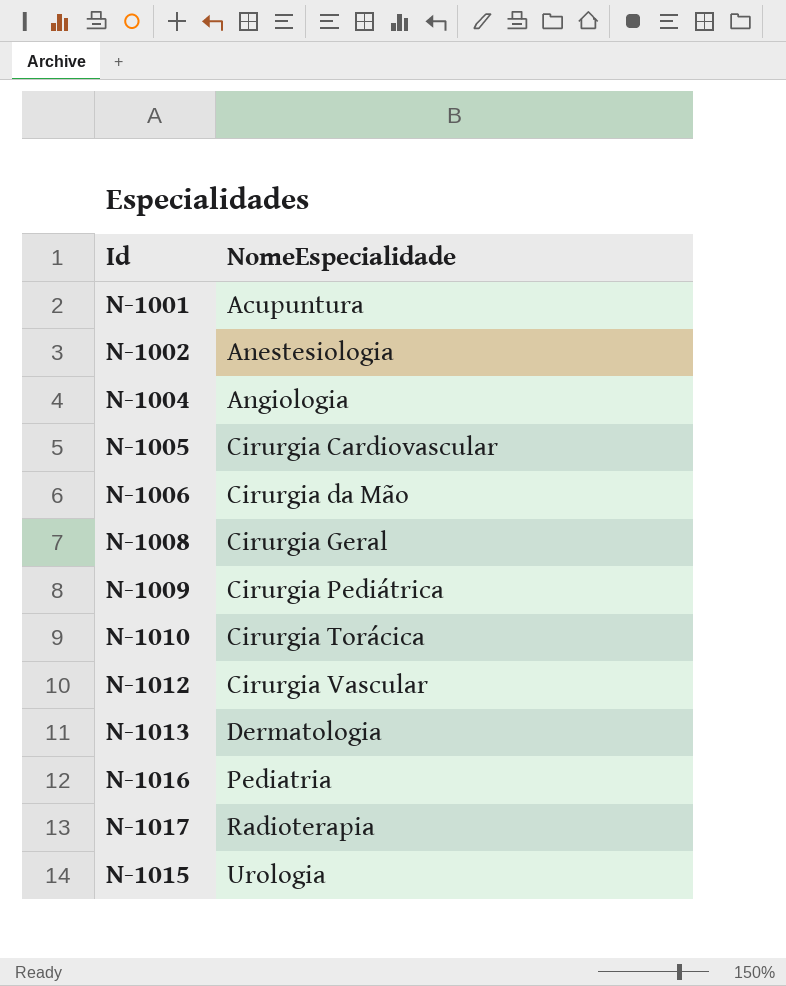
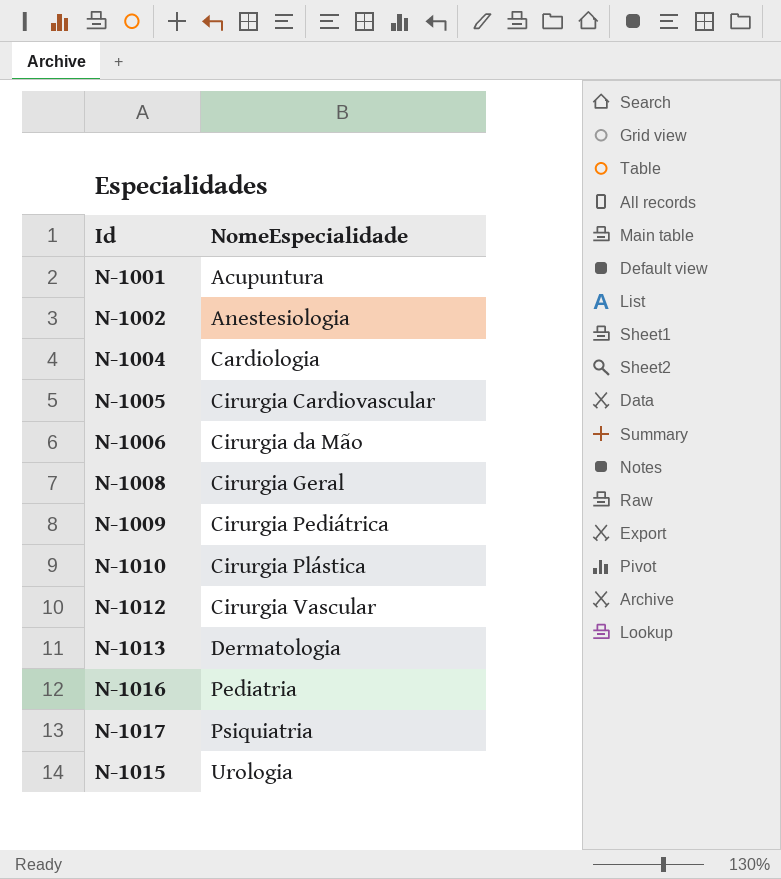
N-1004 | NomeEspecialidade: Angiologia -> Cardiologia
N-1010 | NomeEspecialidade: Cirurgia Torácica -> Cirurgia Plástica
N-1017 | NomeEspecialidade: Radioterapia -> Psiquiatria

